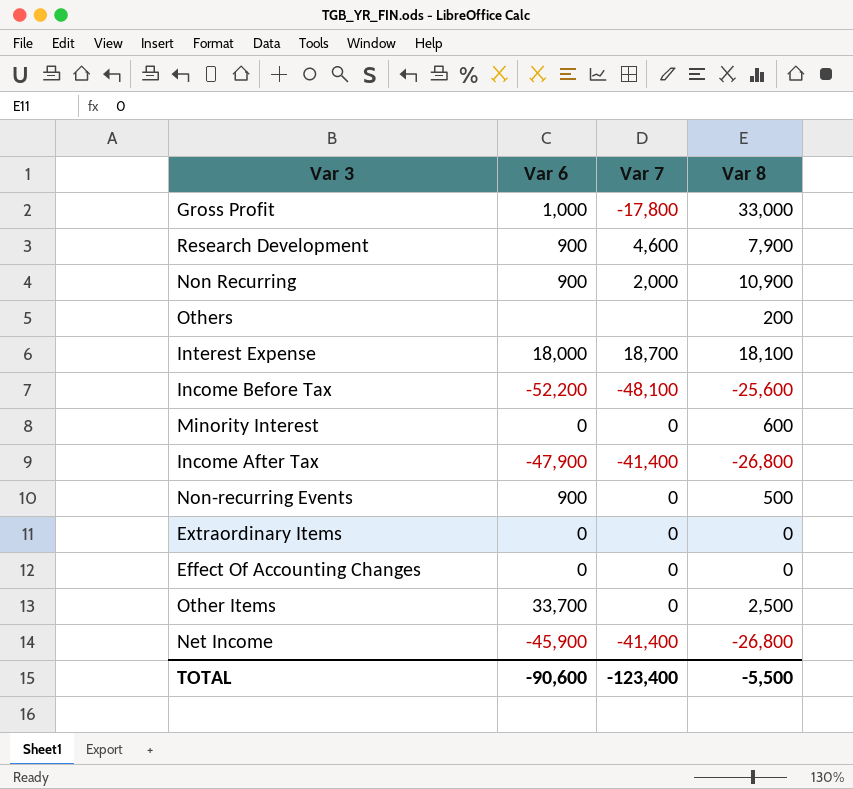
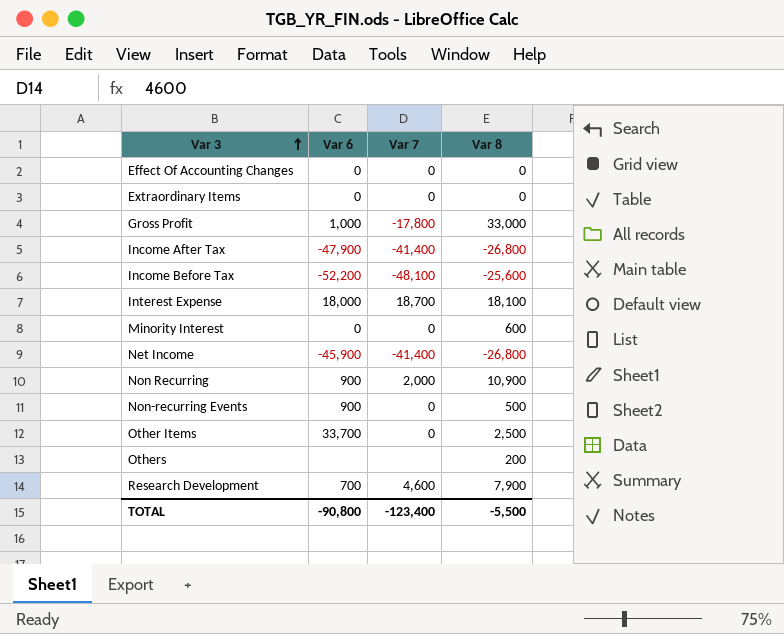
row order: none -> Var 3 ascending
Research Development | Var 6: 900 -> 700
TOTAL | Var 6: -90,600 -> -90,800

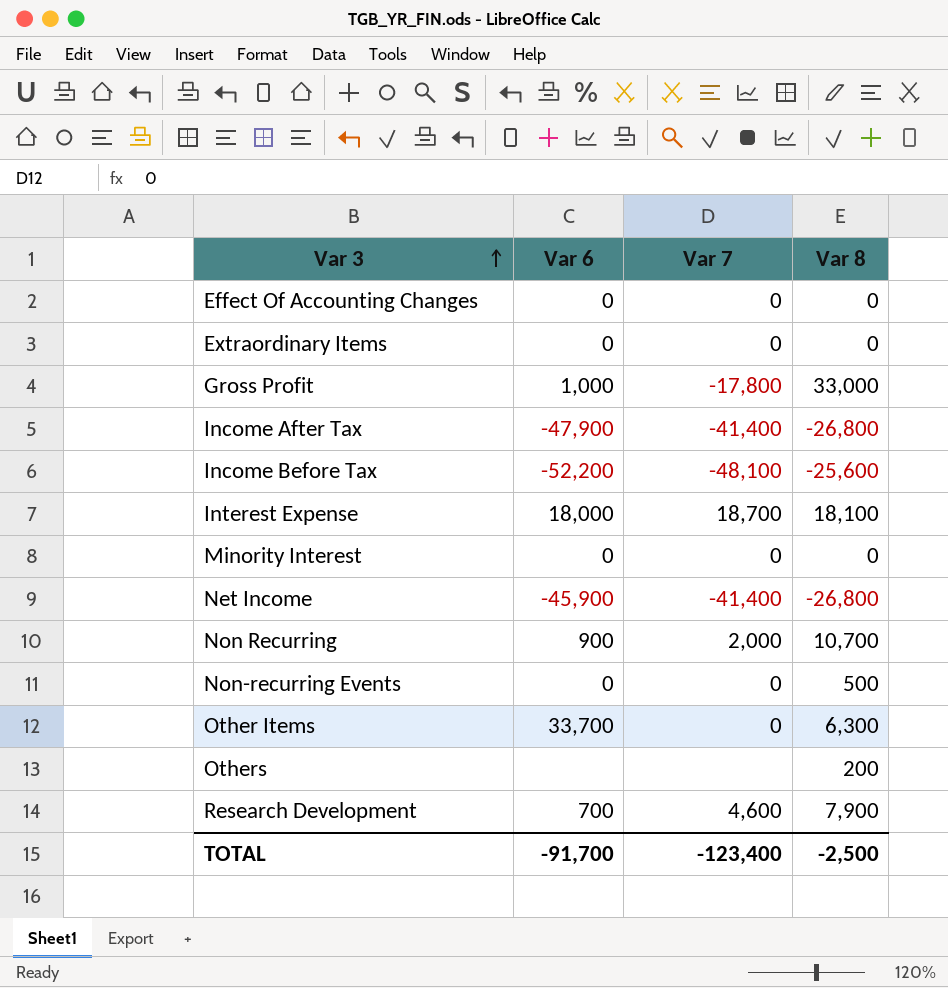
Minority Interest | Var 8: 600 -> 0
Non Recurring | Var 8: 10,900 -> 10,700
Non-recurring Events | Var 6: 900 -> 0
Other Items | Var 8: 2,500 -> 6,300
TOTAL | Var 6: -90,800 -> -91,700
TOTAL | Var 8: -5,500 -> -2,500

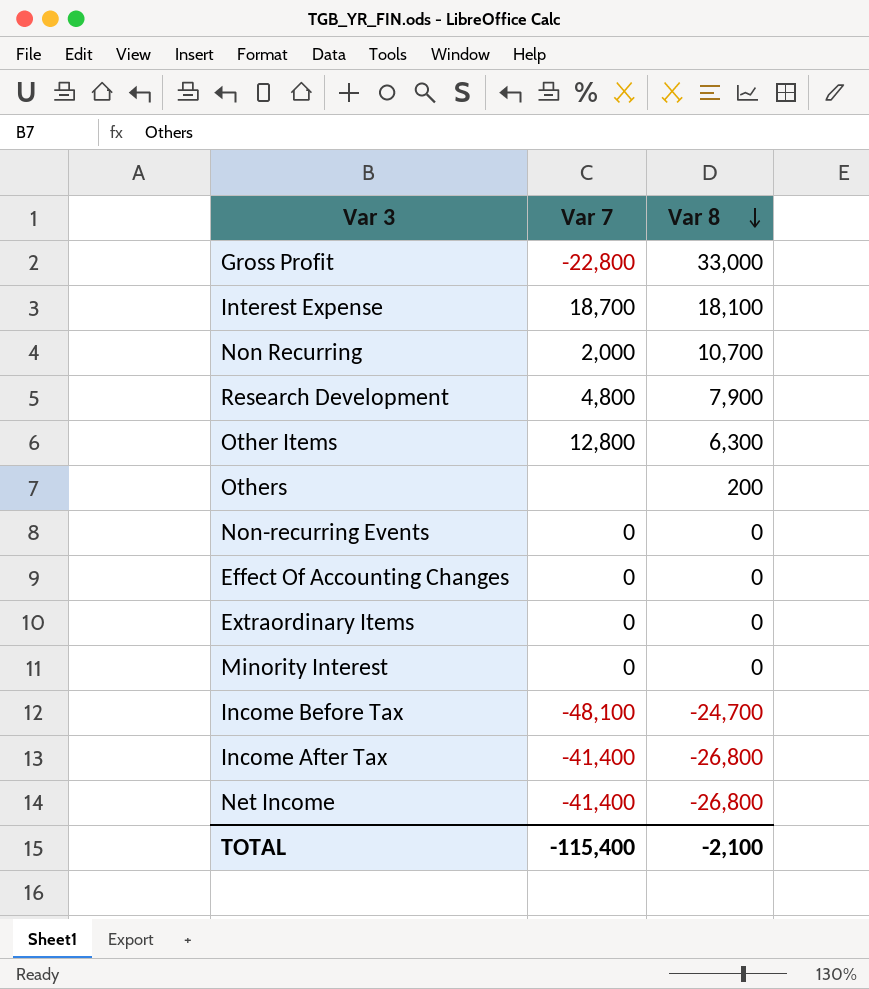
row order: Var 3 ascending -> Var 8 descending
column Var 6 | position: 2 -> none
Gross Profit | Var 7: -17,800 -> -22,800
Research Development | Var 7: 4,600 -> 4,800
Other Items | Var 7: 0 -> 12,800
Non-recurring Events | Var 8: 500 -> 0
Income Before Tax | Var 8: -25,600 -> -24,700
TOTAL | Var 7: -123,400 -> -115,400
TOTAL | Var 8: -2,500 -> -2,100

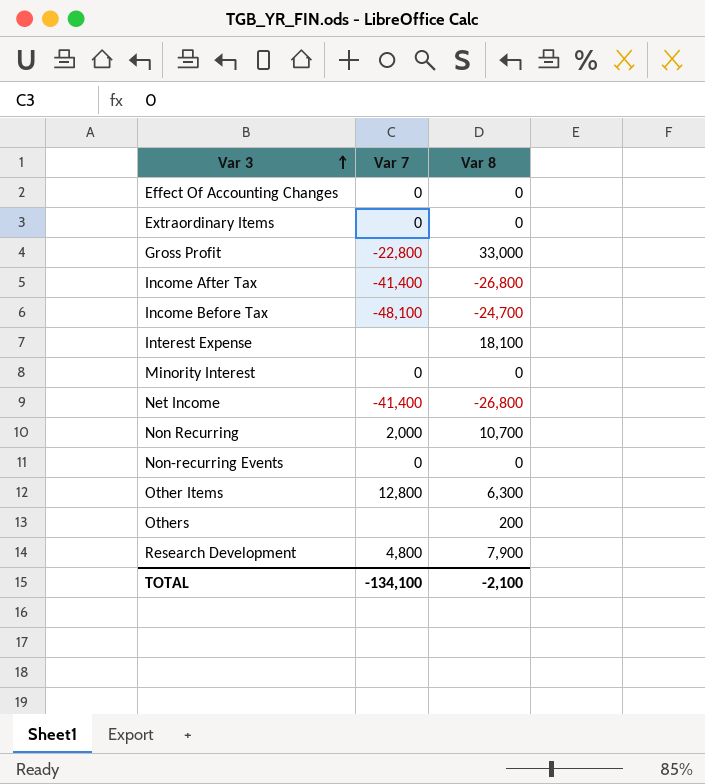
row order: Var 8 descending -> Var 3 ascending
Interest Expense | Var 7: 18,700 -> none
TOTAL | Var 7: -115,400 -> -134,100

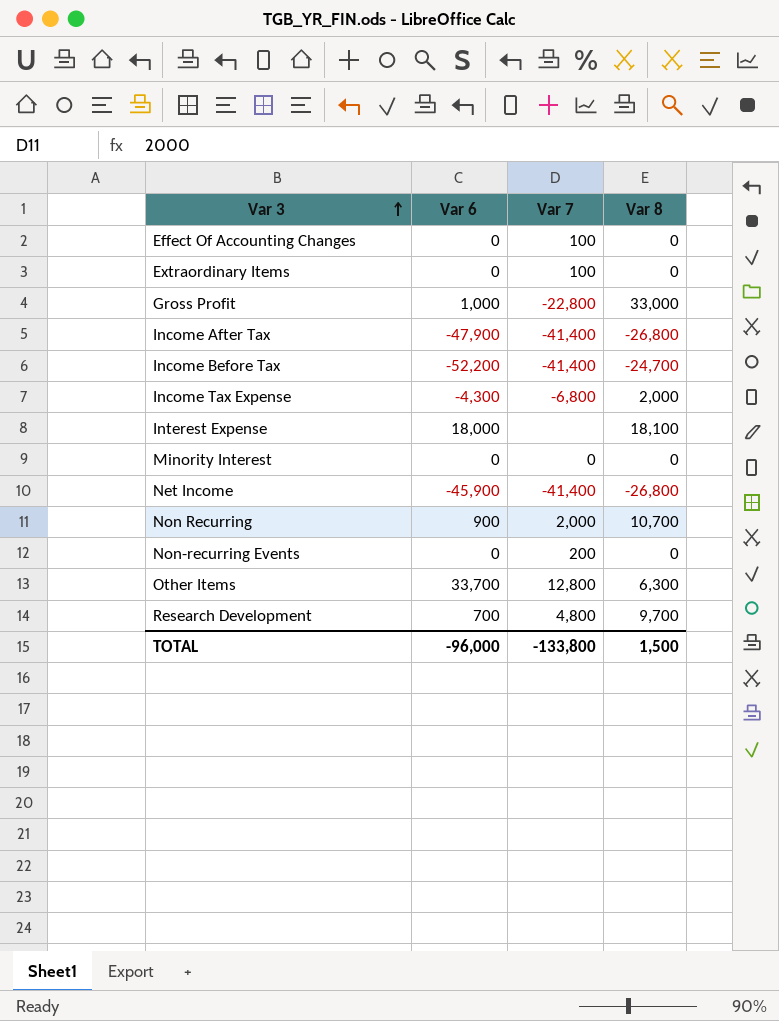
column Var 6 | position: none -> 2
row Others: none | 200 -> none
Effect Of Accounting Changes | Var 7: 0 -> 100
Extraordinary Items | Var 7: 0 -> 100
Income Before Tax | Var 7: -48,100 -> -41,400
row Income Tax Expense: none -> -4,300 | -6,800 | 2,000
Non-recurring Events | Var 7: 0 -> 200
Research Development | Var 8: 7,900 -> 9,700
TOTAL | Var 7: -134,100 -> -133,800
TOTAL | Var 8: -2,100 -> 1,500

